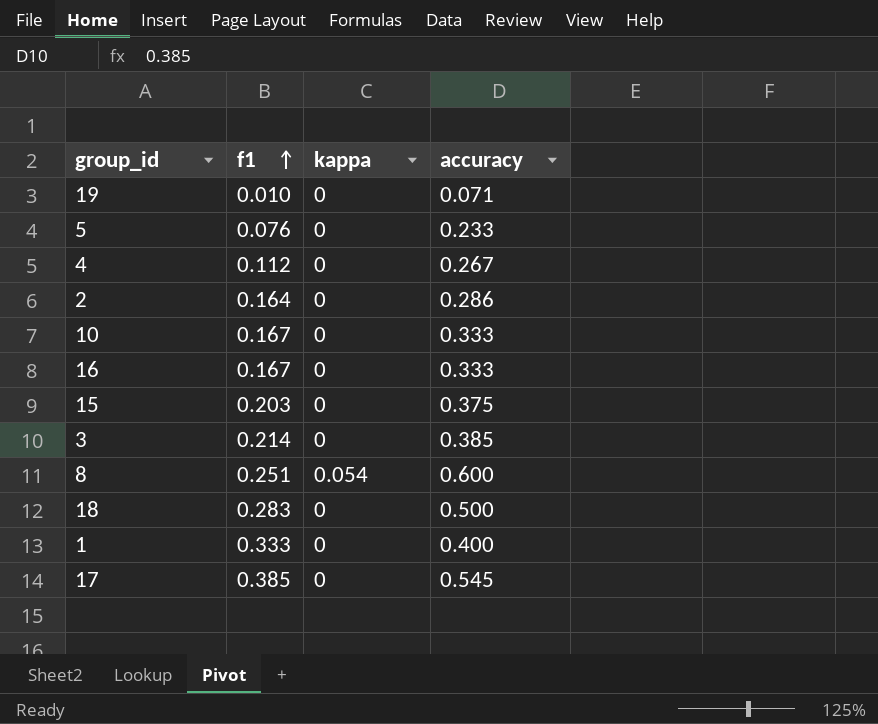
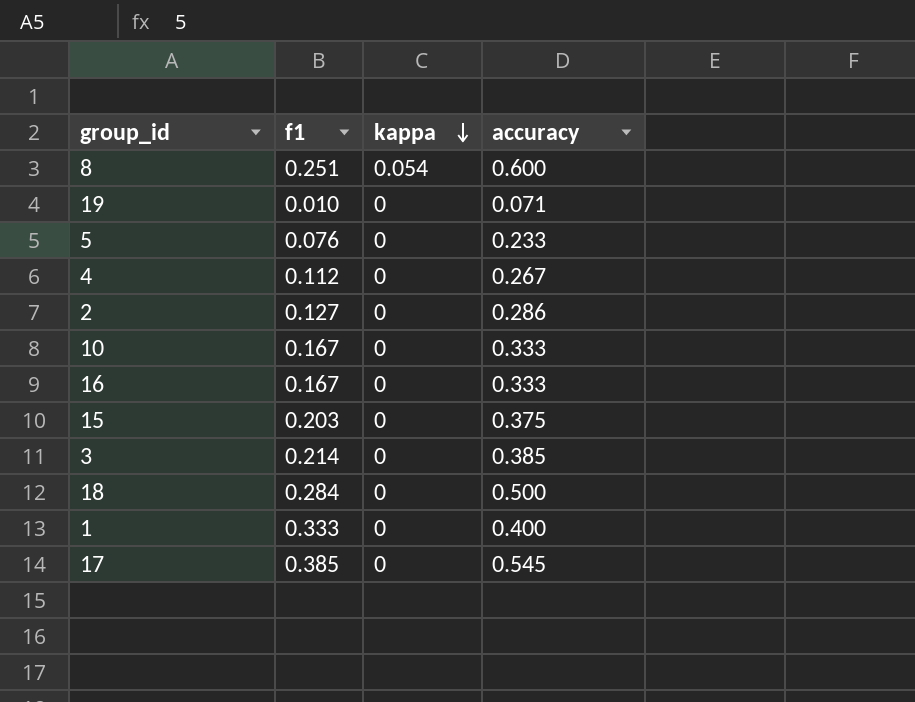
row order: f1 ascending -> kappa descending
2 | f1: 0.164 -> 0.127
18 | f1: 0.283 -> 0.284

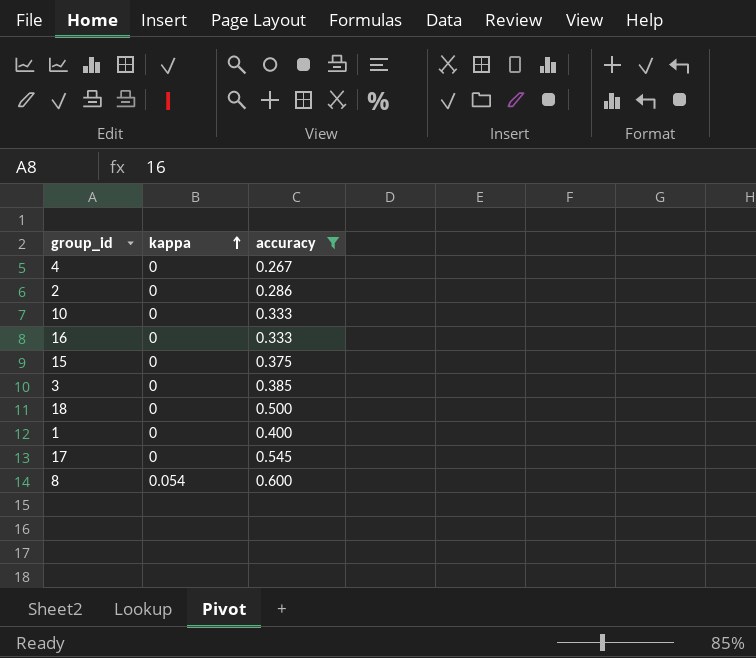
filter: none -> accuracy >= 0.267
row order: kappa descending -> kappa ascending
column f1 | position: 2 -> none

